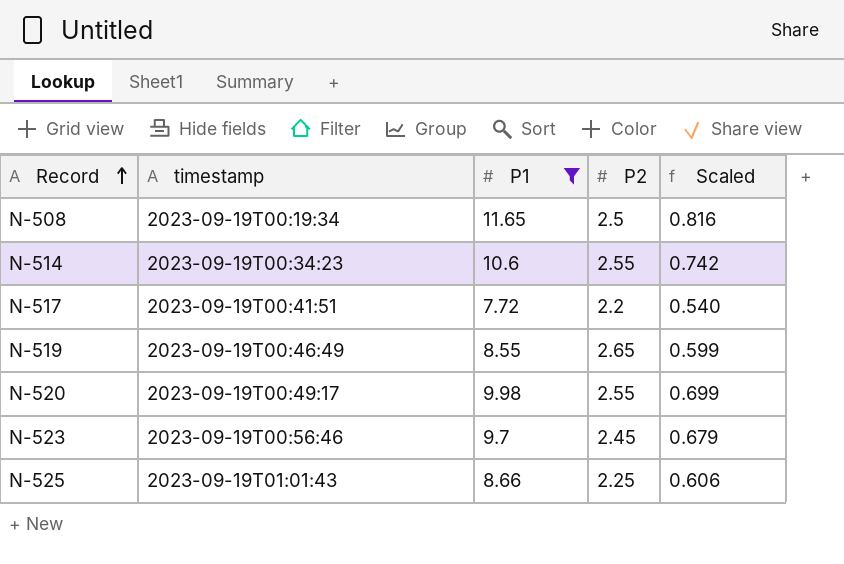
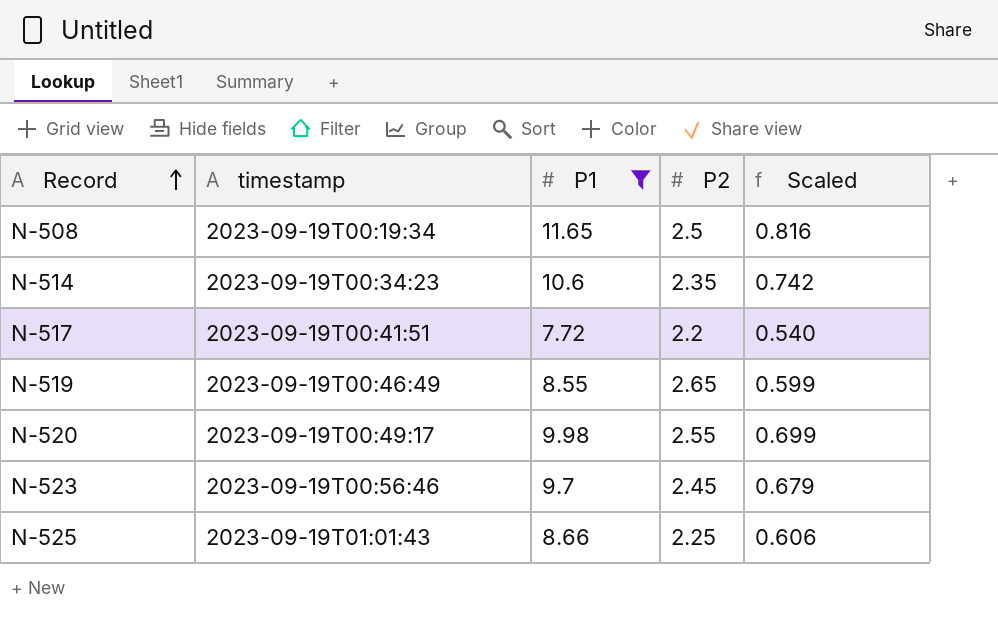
N-514 | P2: 2.55 -> 2.35

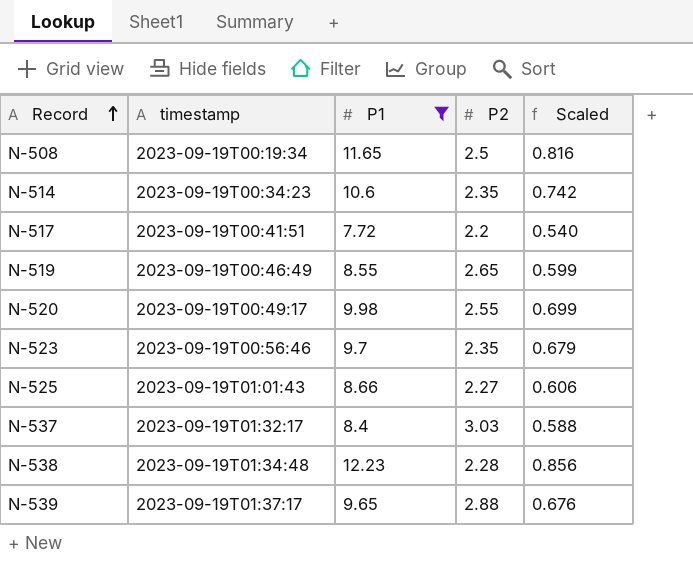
N-523 | P2: 2.45 -> 2.35
N-525 | P2: 2.25 -> 2.27
row N-537: none -> 2023-09-19T01:32:17 | 8.4 | 3.03 | 0.588
row N-538: none -> 2023-09-19T01:34:48 | 12.23 | 2.28 | 0.856
row N-539: none -> 2023-09-19T01:37:17 | 9.65 | 2.88 | 0.676

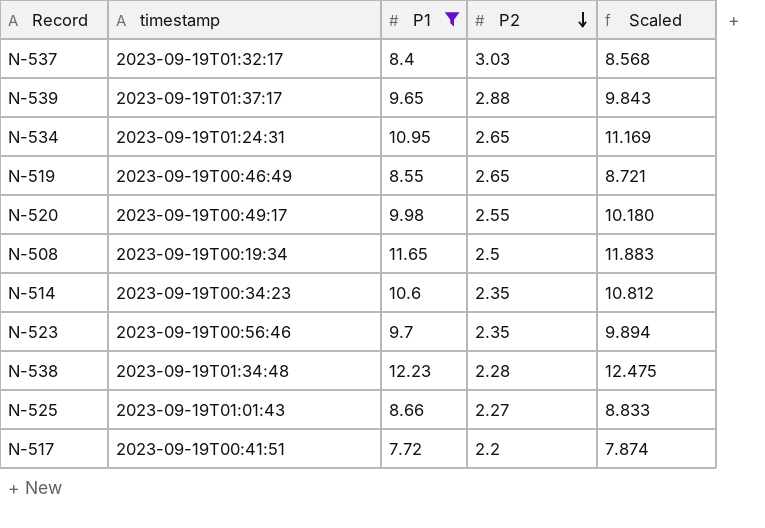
row order: Record ascending -> P2 descending
column Scaled | formula: [P1] * 0.07 -> [P1] * 1.02
row N-534: none -> 2023-09-19T01:24:31 | 10.95 | 2.65 | 11.169

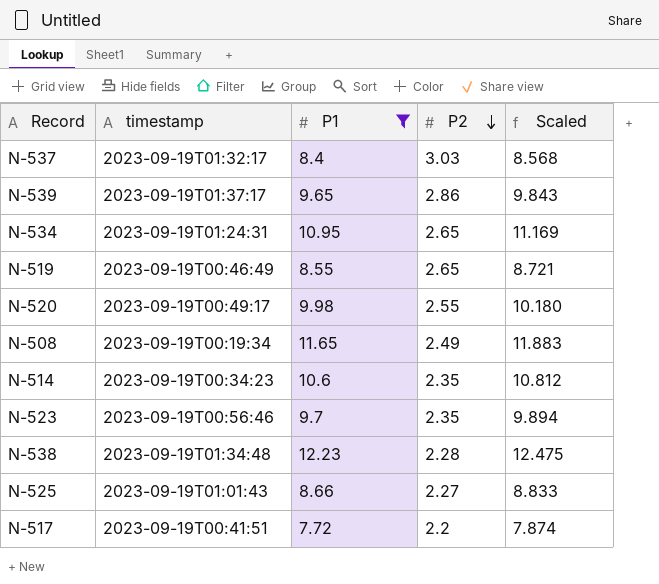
N-539 | P2: 2.88 -> 2.86
N-508 | P2: 2.5 -> 2.49

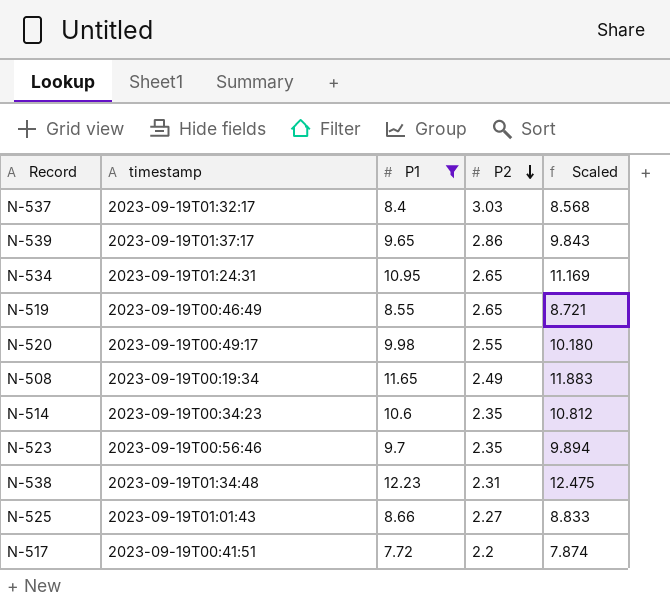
N-538 | P2: 2.28 -> 2.31

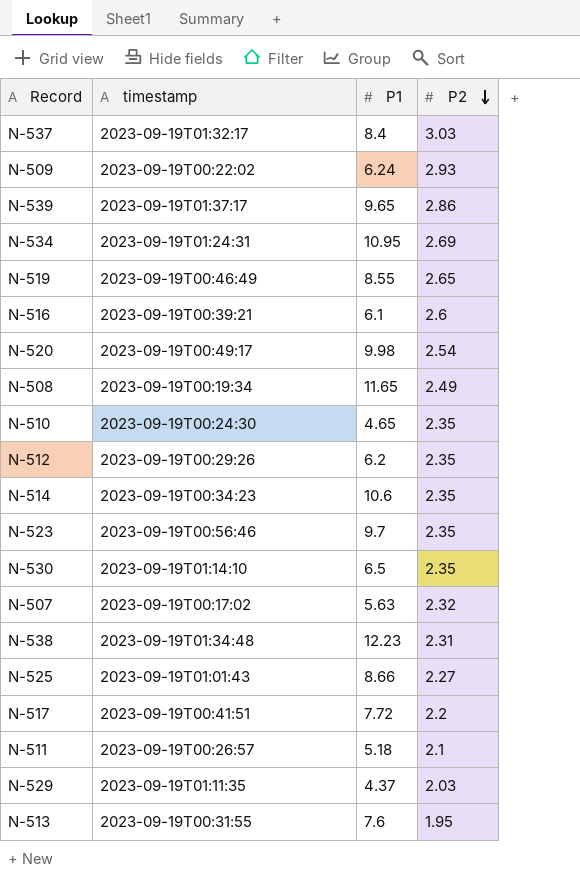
filter: P1 >= 7.72 -> none
column Scaled | formula: [P1] * 1.02 -> none
N-534 | P2: 2.65 -> 2.69
N-520 | P2: 2.55 -> 2.54

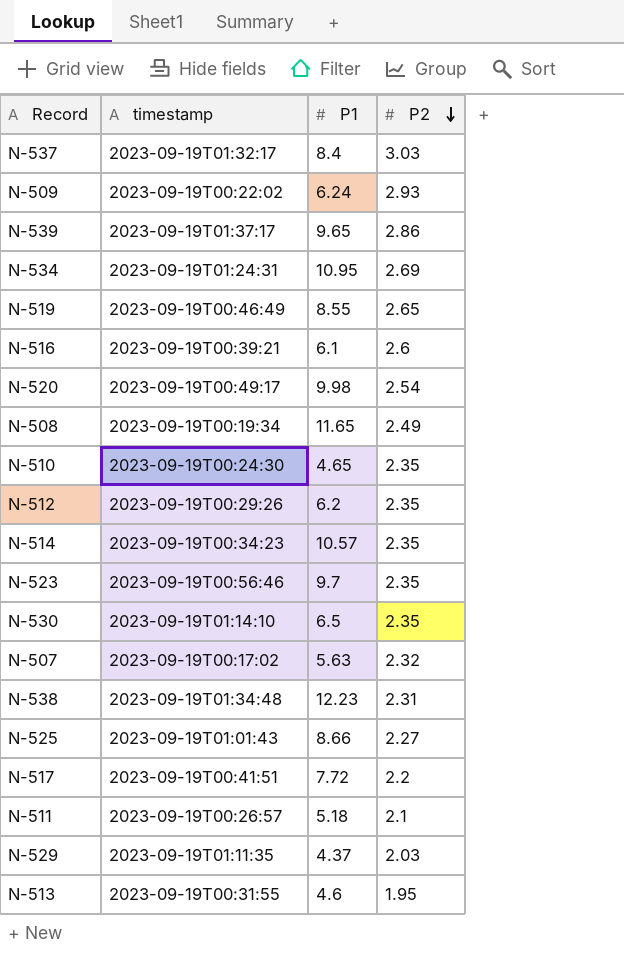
N-514 | P1: 10.6 -> 10.57
N-513 | P1: 7.6 -> 4.6

